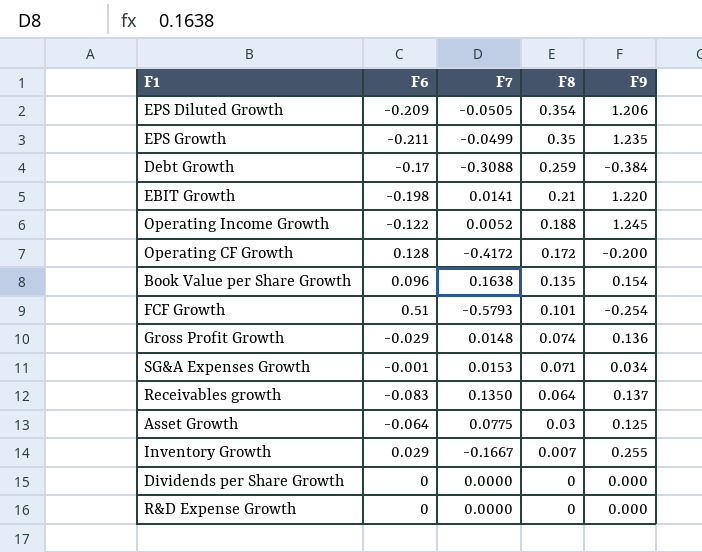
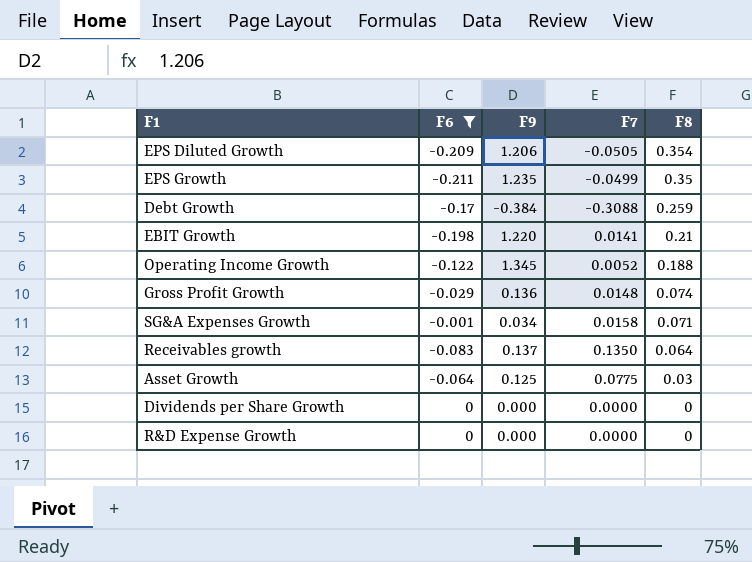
filter: none -> F6 <= 0
column F9 | position: 5 -> 3
Operating Income Growth | F9: 1.245 -> 1.345
SG&A Expenses Growth | F7: 0.0153 -> 0.0158

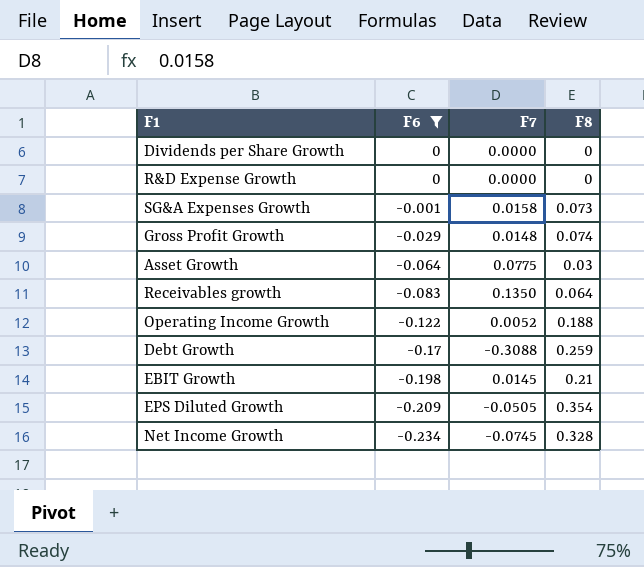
row order: F8 descending -> F6 descending
column F9 | position: 3 -> none
row EPS Growth: -0.211 | 1.235 | -0.0499 | 0.35 -> none
SG&A Expenses Growth | F8: 0.071 -> 0.073
EBIT Growth | F7: 0.0141 -> 0.0145
row Net Income Growth: none -> -0.234 | -0.0745 | 0.328

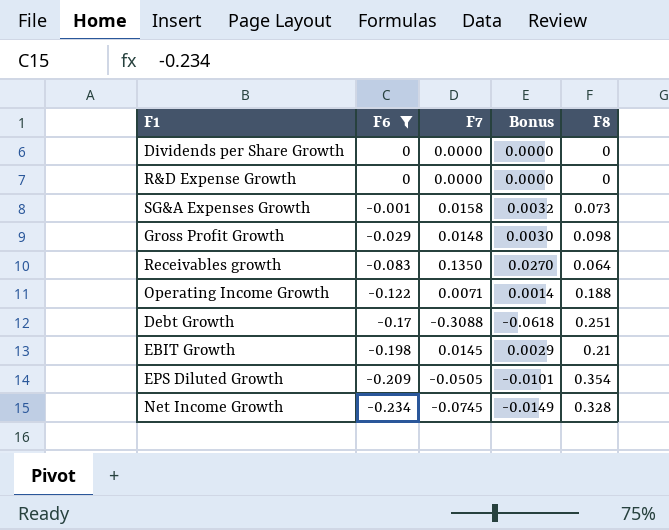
column Bonus | formula: none -> [F7] * 0.2
row Asset Growth: -0.064 | 0.0775 | 0.03 -> none
Gross Profit Growth | F8: 0.074 -> 0.098
Operating Income Growth | F7: 0.0052 -> 0.0071
Debt Growth | F8: 0.259 -> 0.251

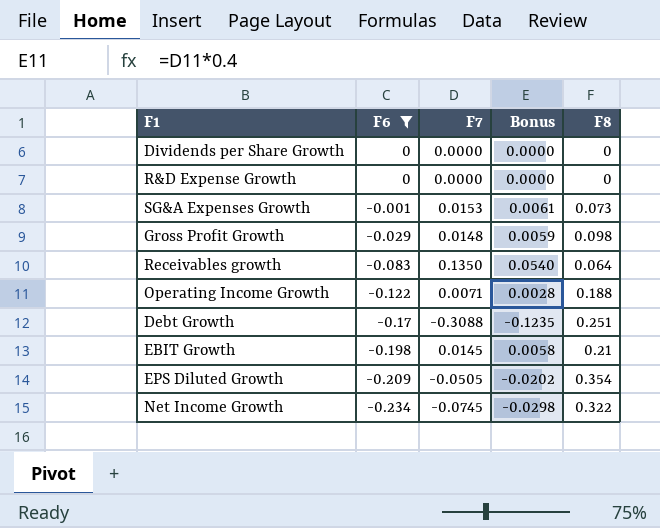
column Bonus | formula: [F7] * 0.2 -> [F7] * 0.4
SG&A Expenses Growth | F7: 0.0158 -> 0.0153
Net Income Growth | F8: 0.328 -> 0.322

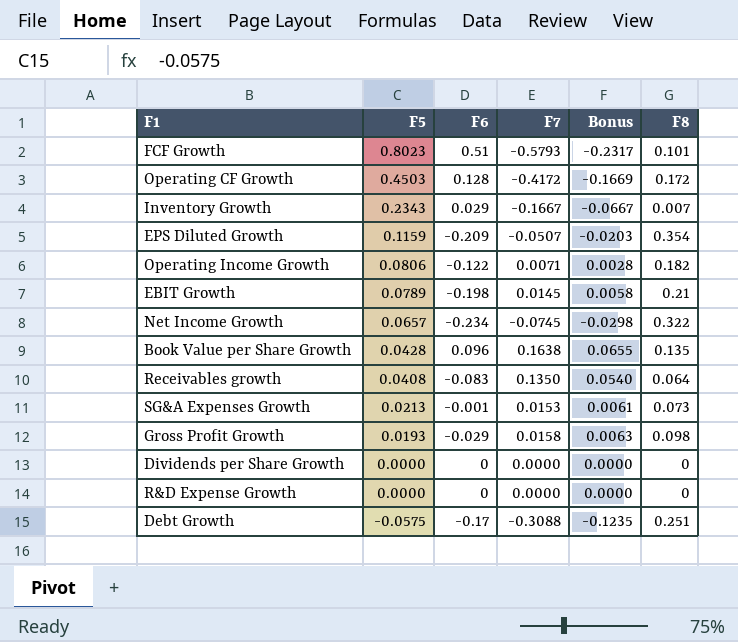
filter: F6 <= 0 -> none
row order: F6 descending -> F5 descending
column F5 | position: none -> 2
EPS Diluted Growth | F7: -0.0505 -> -0.0507
EPS Diluted Growth | Bonus: -0.0202 -> -0.0203
Operating Income Growth | F8: 0.188 -> 0.182
Gross Profit Growth | F7: 0.0148 -> 0.0158
Gross Profit Growth | Bonus: 0.0059 -> 0.0063

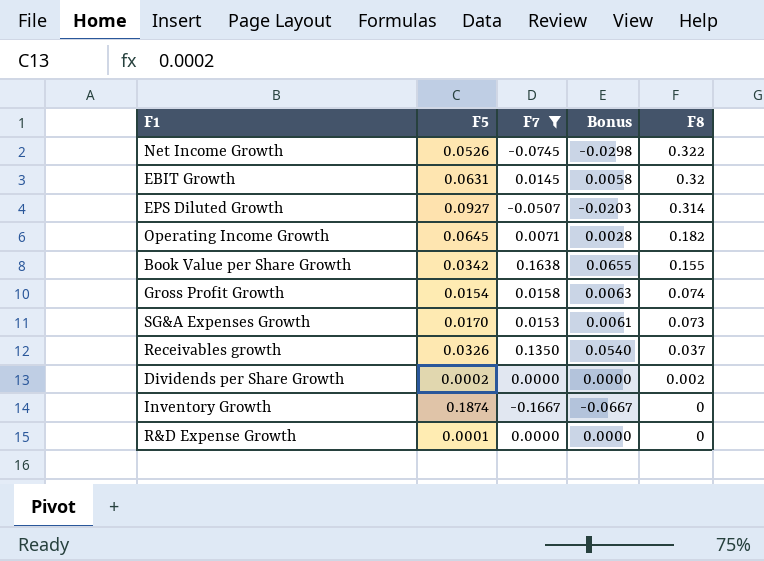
filter: none -> F7 >= -0.1667
row order: F5 descending -> F8 descending
column F6 | position: 3 -> none
Net Income Growth | F5: 0.0657 -> 0.0526
EBIT Growth | F5: 0.0789 -> 0.0631
EBIT Growth | F8: 0.21 -> 0.32
EPS Diluted Growth | F5: 0.1159 -> 0.0927
EPS Diluted Growth | F8: 0.354 -> 0.314
Operating Income Growth | F5: 0.0806 -> 0.0645
Book Value per Share Growth | F5: 0.0428 -> 0.0342
Book Value per Share Growth | F8: 0.135 -> 0.155
Gross Profit Growth | F5: 0.0193 -> 0.0154
Gross Profit Growth | F8: 0.098 -> 0.074
SG&A Expenses Growth | F5: 0.0213 -> 0.0170
Receivables growth | F5: 0.0408 -> 0.0326
Receivables growth | F8: 0.064 -> 0.037
Dividends per Share Growth | F5: 0.0000 -> 0.0002
Dividends per Share Growth | F8: 0 -> 0.002
Inventory Growth | F5: 0.2343 -> 0.1874
Inventory Growth | F8: 0.007 -> 0
R&D Expense Growth | F5: 0.0000 -> 0.0001

